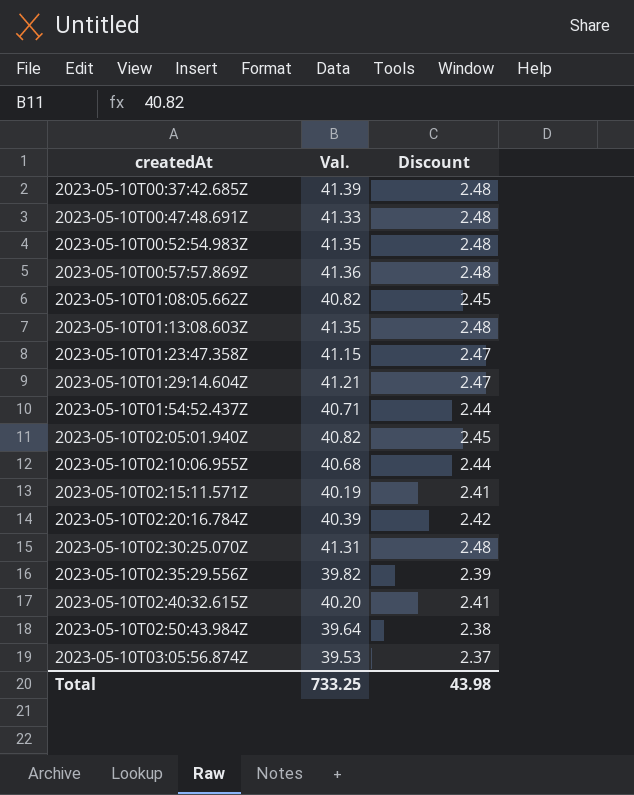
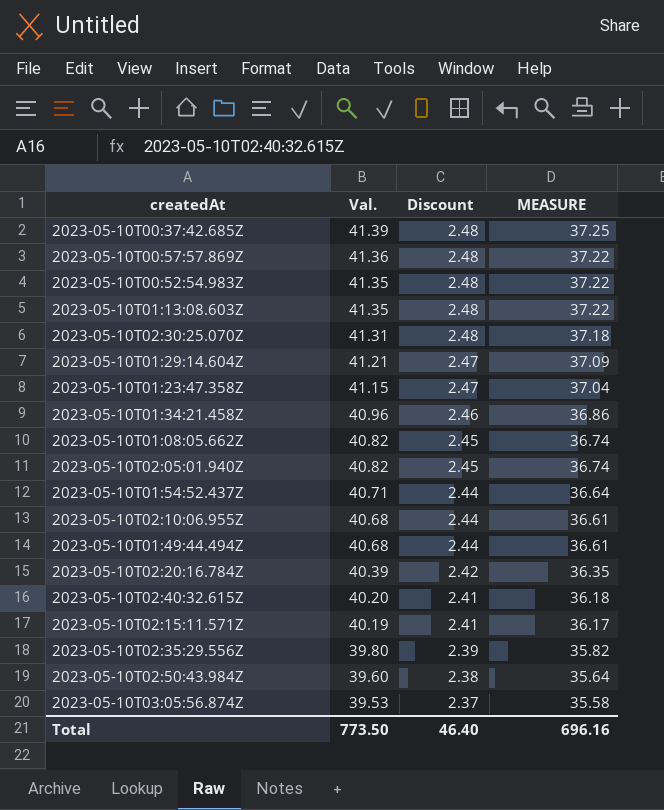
row order: createdAt ascending -> Val. descending
column MEASURE | formula: none -> [Val.] * 0.9
row 2023-05-10T00:47:48.691Z: 41.33 | 2.48 -> none
row 2023-05-10T01:34:21.458Z: none -> 40.96 | 2.46 | 36.86
row 2023-05-10T01:49:44.494Z: none -> 40.68 | 2.44 | 36.61
2023-05-10T02:35:29.556Z | Val.: 39.82 -> 39.80
2023-05-10T02:50:43.984Z | Val.: 39.64 -> 39.60
Total | Val.: 733.25 -> 773.50
Total | Discount: 43.98 -> 46.40

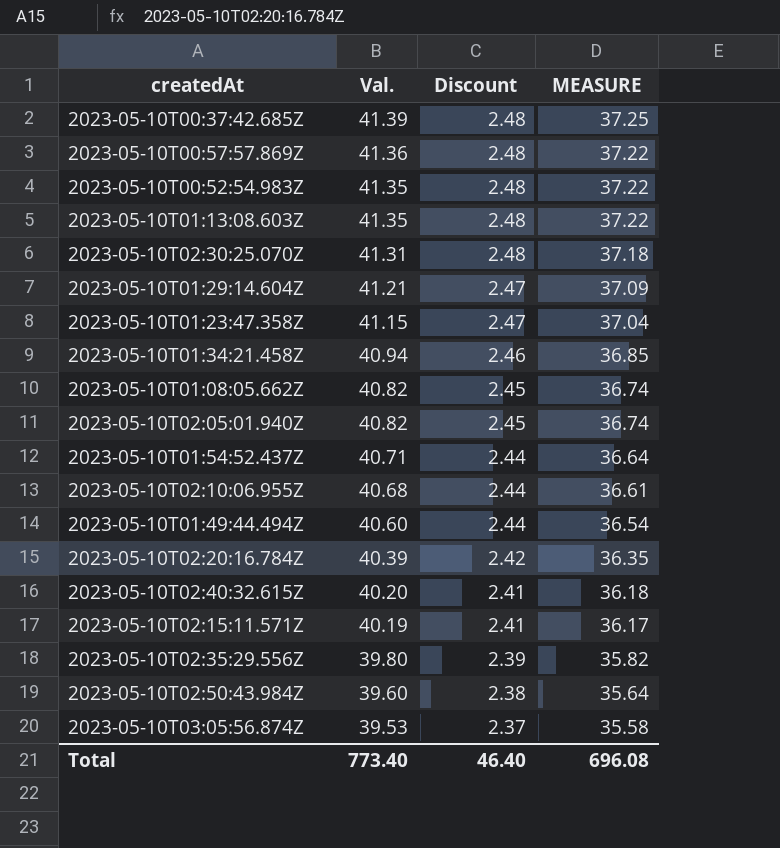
2023-05-10T01:34:21.458Z | Val.: 40.96 -> 40.94
2023-05-10T01:34:21.458Z | MEASURE: 36.86 -> 36.85
2023-05-10T01:49:44.494Z | Val.: 40.68 -> 40.60
2023-05-10T01:49:44.494Z | MEASURE: 36.61 -> 36.54
Total | Val.: 773.50 -> 773.40
Total | MEASURE: 696.16 -> 696.08

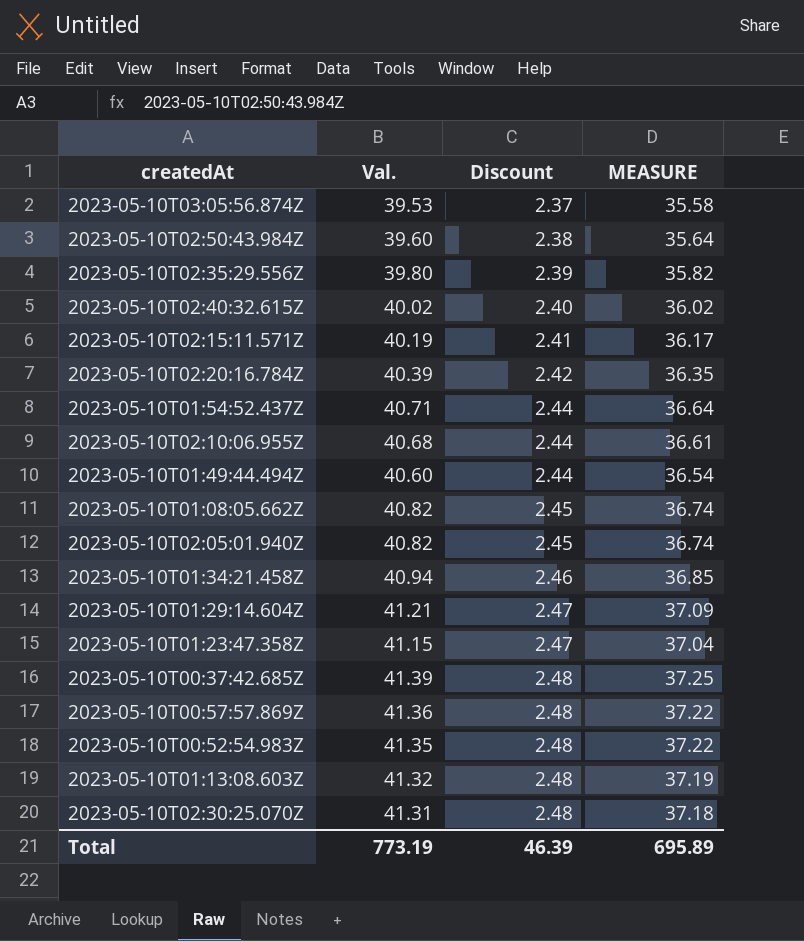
row order: Val. descending -> Discount ascending
2023-05-10T02:40:32.615Z | Val.: 40.20 -> 40.02
2023-05-10T02:40:32.615Z | Discount: 2.41 -> 2.40
2023-05-10T02:40:32.615Z | MEASURE: 36.18 -> 36.02
2023-05-10T01:13:08.603Z | Val.: 41.35 -> 41.32
2023-05-10T01:13:08.603Z | MEASURE: 37.22 -> 37.19
Total | Val.: 773.40 -> 773.19
Total | Discount: 46.40 -> 46.39
Total | MEASURE: 696.08 -> 695.89

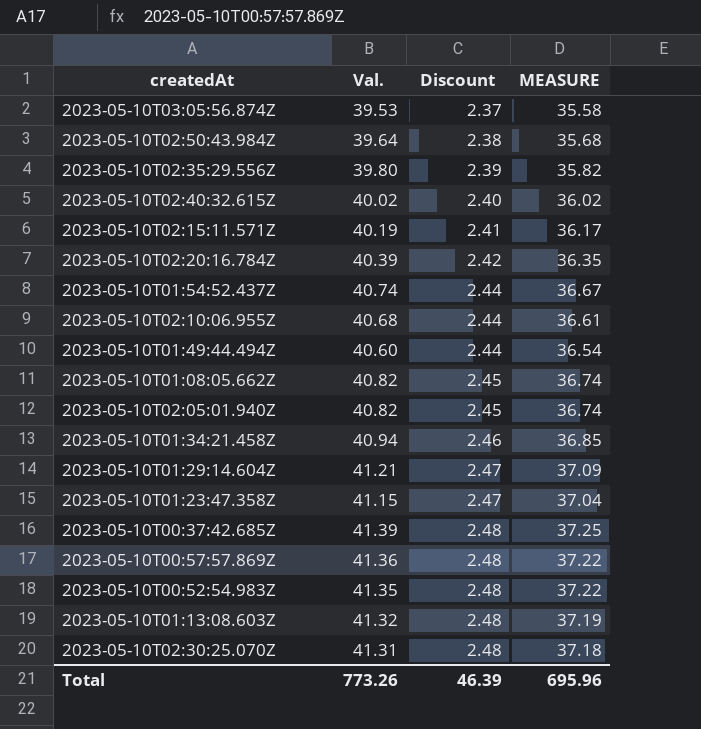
2023-05-10T02:50:43.984Z | Val.: 39.60 -> 39.64
2023-05-10T02:50:43.984Z | MEASURE: 35.64 -> 35.68
2023-05-10T01:54:52.437Z | Val.: 40.71 -> 40.74
2023-05-10T01:54:52.437Z | MEASURE: 36.64 -> 36.67
Total | Val.: 773.19 -> 773.26
Total | MEASURE: 695.89 -> 695.96

